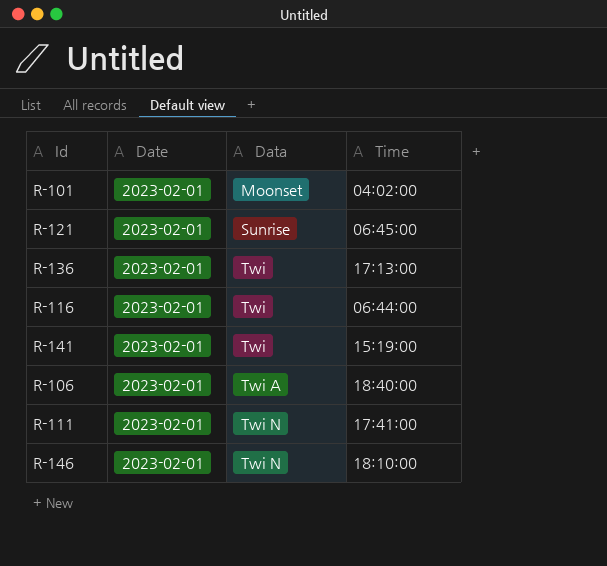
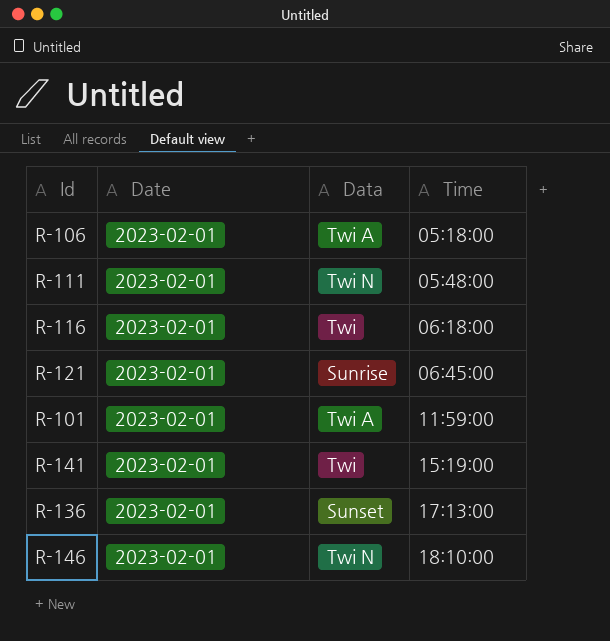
row order: Data ascending -> Time ascending
R-106 | Time: 18:40:00 -> 05:18:00
R-111 | Time: 17:41:00 -> 05:48:00
R-116 | Time: 06:44:00 -> 06:18:00
R-101 | Data: Moonset -> Twi A
R-101 | Time: 04:02:00 -> 11:59:00
R-136 | Data: Twi -> Sunset

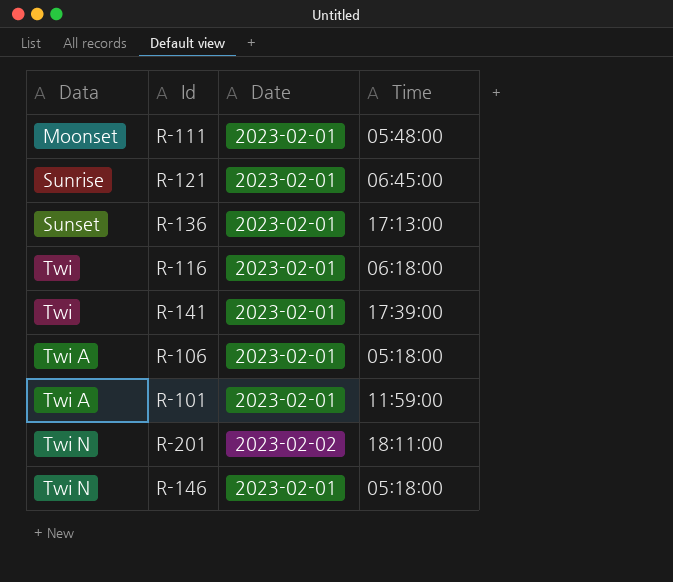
row order: Time ascending -> Data ascending
column Data | position: 3 -> 1
R-111 | Data: Twi N -> Moonset
R-141 | Time: 15:19:00 -> 17:39:00
row R-201: none -> Twi N | 2023-02-02 | 18:11:00
R-146 | Time: 18:10:00 -> 05:18:00

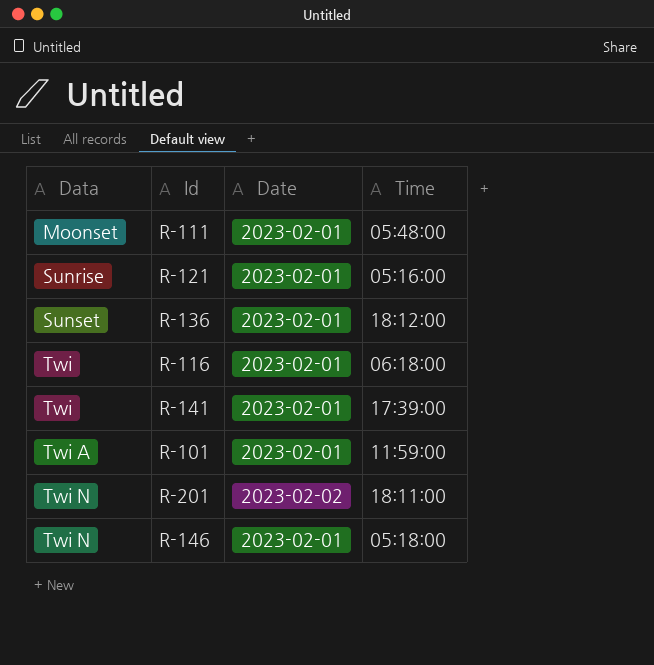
row R-106: Twi A | 2023-02-01 | 05:18:00 -> none
R-121 | Time: 06:45:00 -> 05:16:00
R-136 | Time: 17:13:00 -> 18:12:00

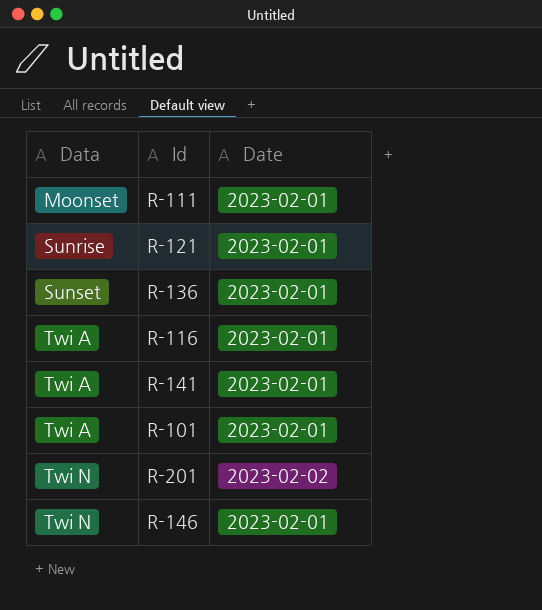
column Time | position: 4 -> none
R-116 | Data: Twi -> Twi A
R-141 | Data: Twi -> Twi A

